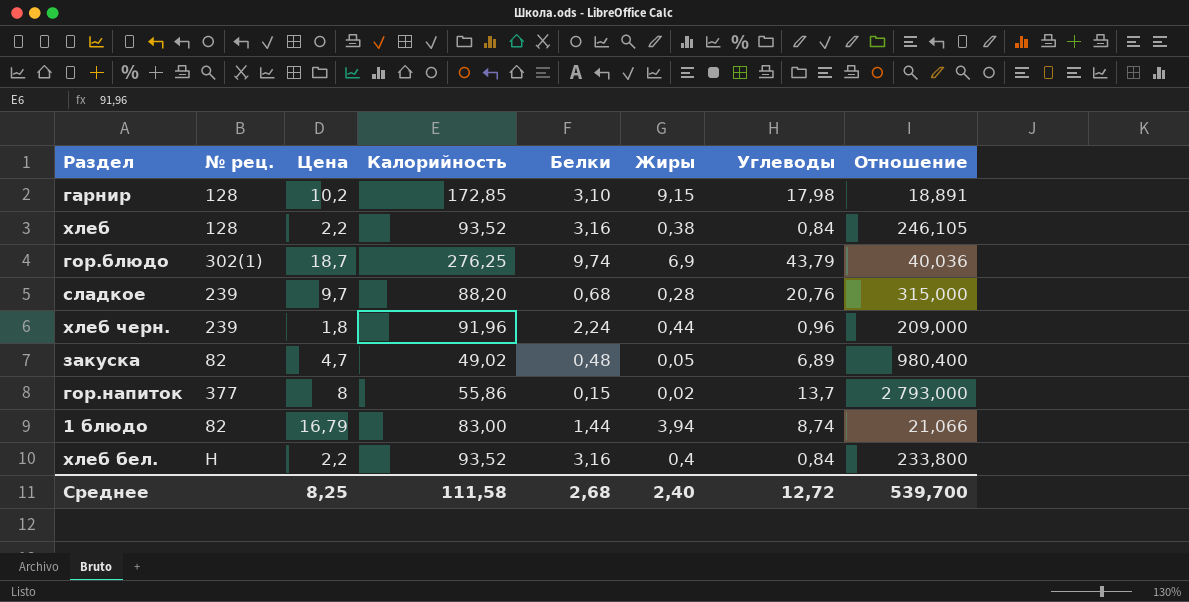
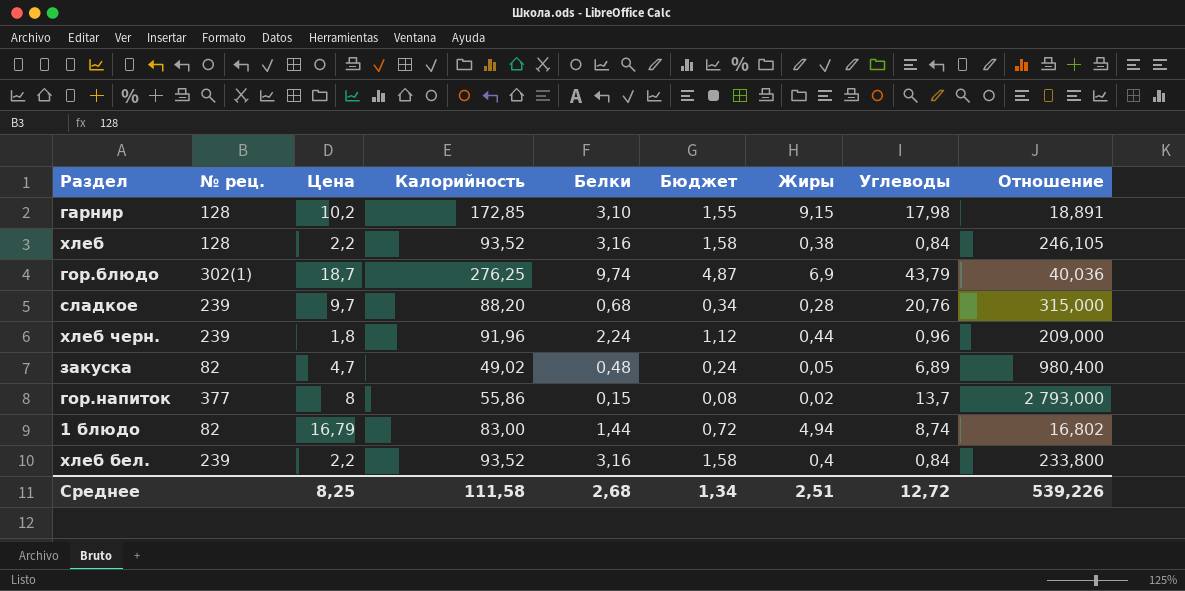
column Бюджет | formula: none -> [Белки] * 0,5
1 блюдо | Жиры: 3,94 -> 4,94
1 блюдо | Отношение: 21,066 -> 16,802
хлеб бел. | № рец.: Н -> 239
Среднее | Жиры: 2,40 -> 2,51
Среднее | Отношение: 539,700 -> 539,226

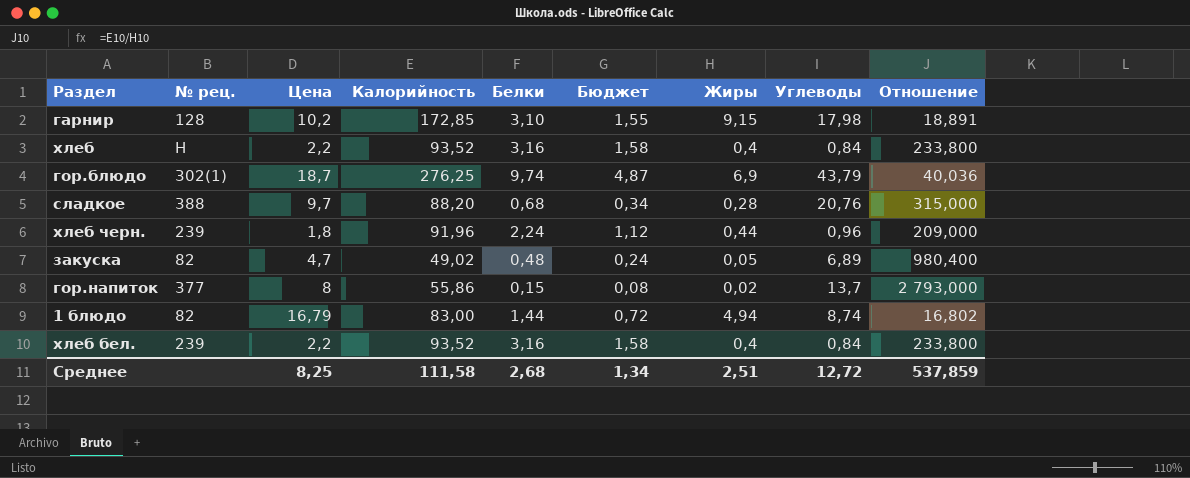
хлеб | № рец.: 128 -> Н
хлеб | Жиры: 0,38 -> 0,4
хлеб | Отношение: 246,105 -> 233,800
сладкое | № рец.: 239 -> 388
Среднее | Отношение: 539,226 -> 537,859

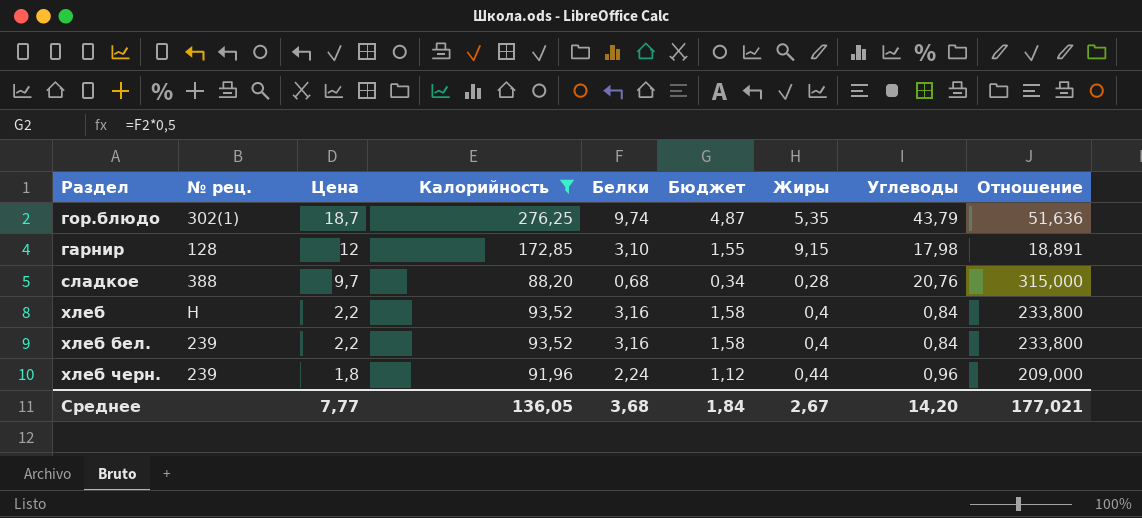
filter: none -> Калорийность >= 88,20
row order: none -> Цена descending
гор.блюдо | Жиры: 6,9 -> 5,35
гор.блюдо | Отношение: 40,036 -> 51,636
гарнир | Цена: 10,2 -> 12
Среднее | Цена: 8,25 -> 7,77
Среднее | Калорийность: 111,58 -> 136,05
Среднее | Белки: 2,68 -> 3,68
Среднее | Бюджет: 1,34 -> 1,84
Среднее | Жиры: 2,51 -> 2,67
Среднее | Углеводы: 12,72 -> 14,20
Среднее | Отношение: 537,859 -> 177,021

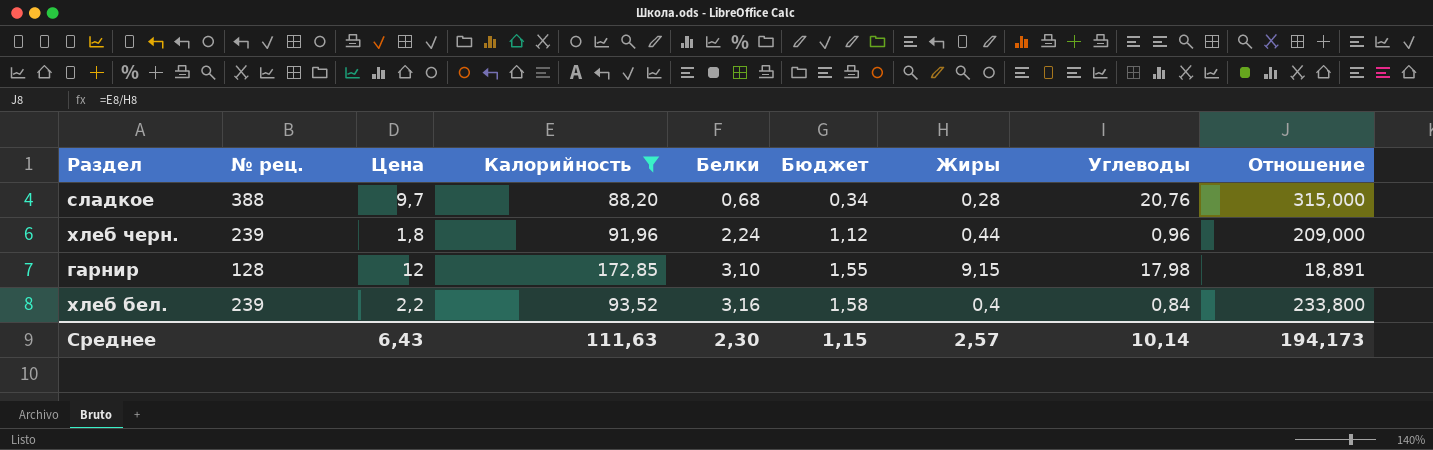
row order: Цена descending -> Белки ascending
row гор.блюдо: 302(1) | 18,7 | 276,25 | 9,74 | 4,87 | 5,35 | 43,79 | 51,636 -> none
row хлеб: Н | 2,2 | 93,52 | 3,16 | 1,58 | 0,4 | 0,84 | 233,800 -> none
Среднее | Цена: 7,77 -> 6,43
Среднее | Калорийность: 136,05 -> 111,63
Среднее | Белки: 3,68 -> 2,30
Среднее | Бюджет: 1,84 -> 1,15
Среднее | Жиры: 2,67 -> 2,57
Среднее | Углеводы: 14,20 -> 10,14
Среднее | Отношение: 177,021 -> 194,173

